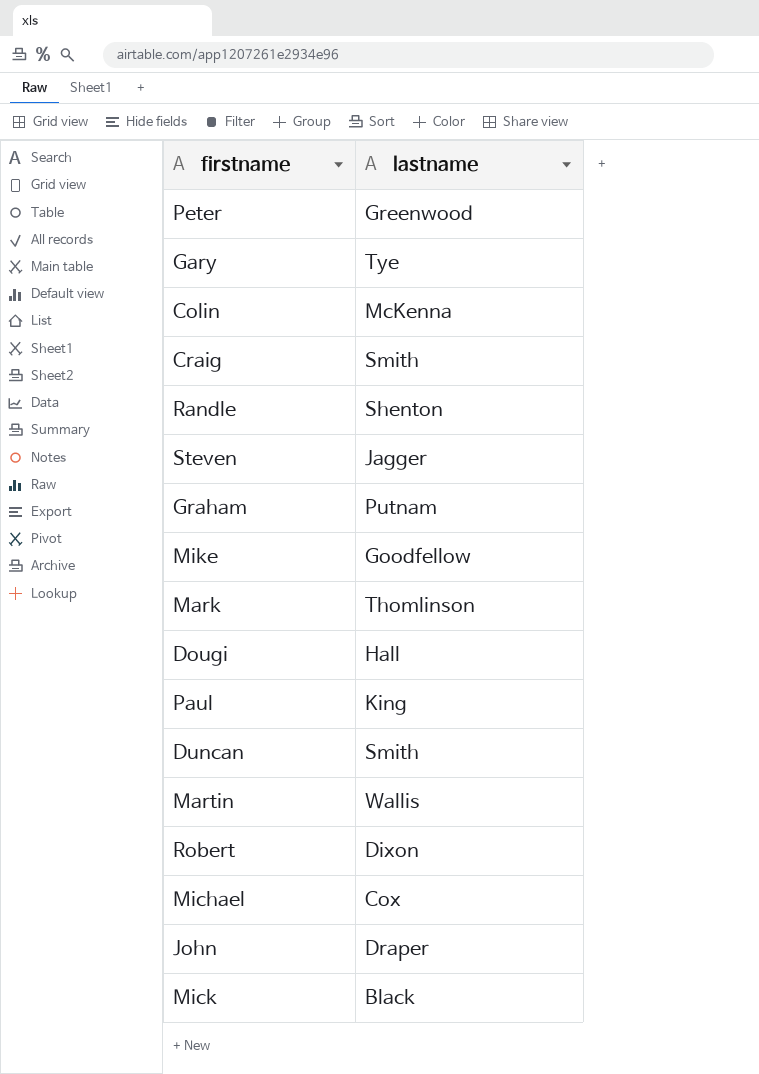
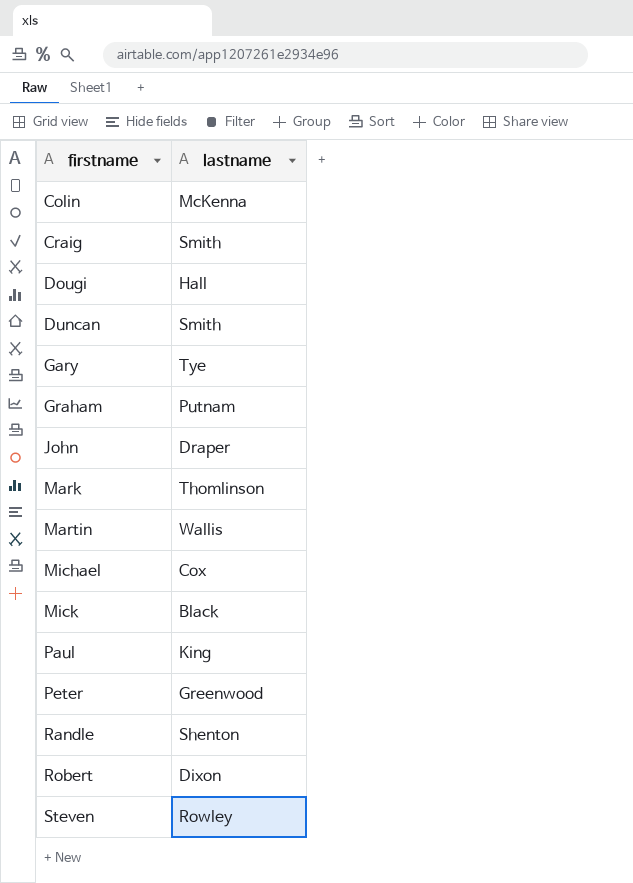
row order: none -> firstname ascending
row Mike: Goodfellow -> none
Steven | lastname: Jagger -> Rowley

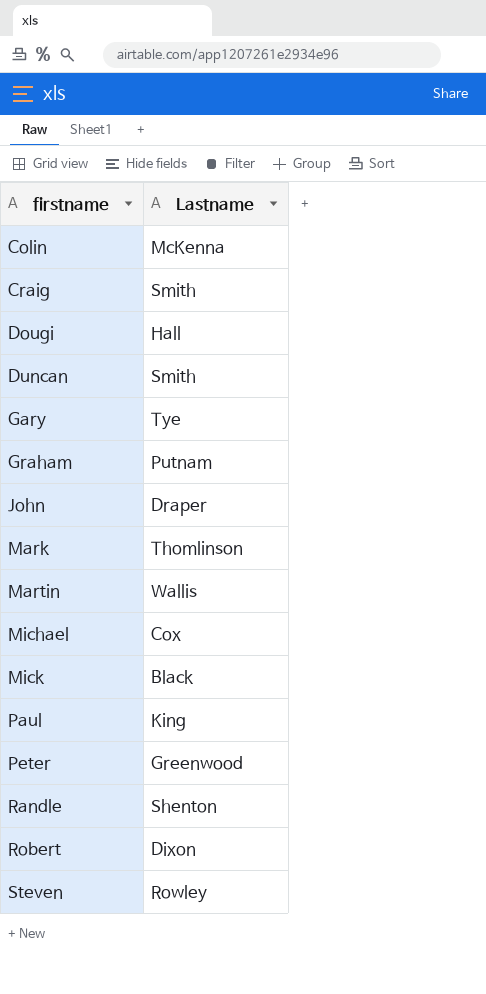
column name: lastname -> Lastname

